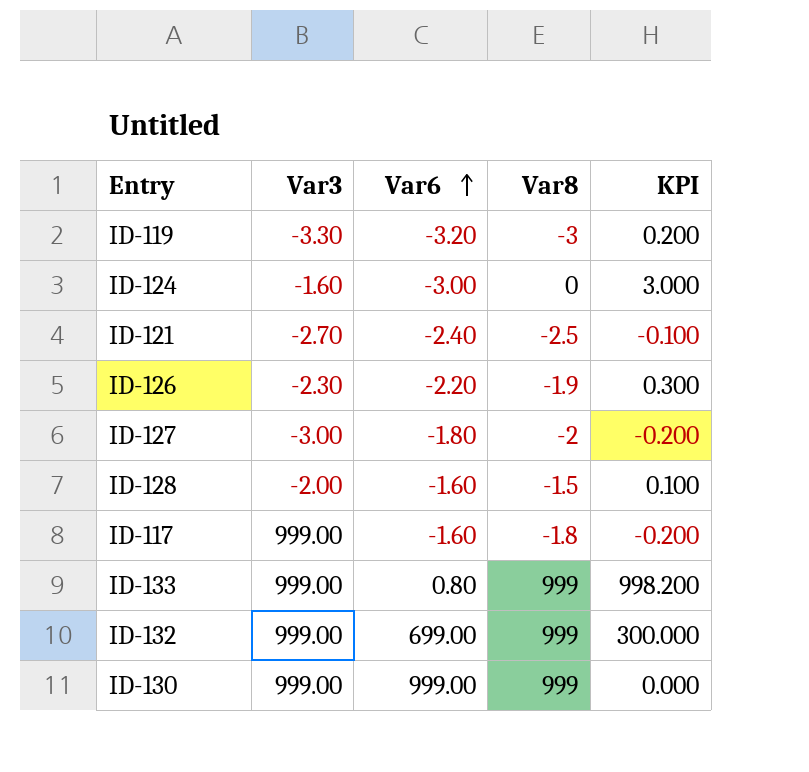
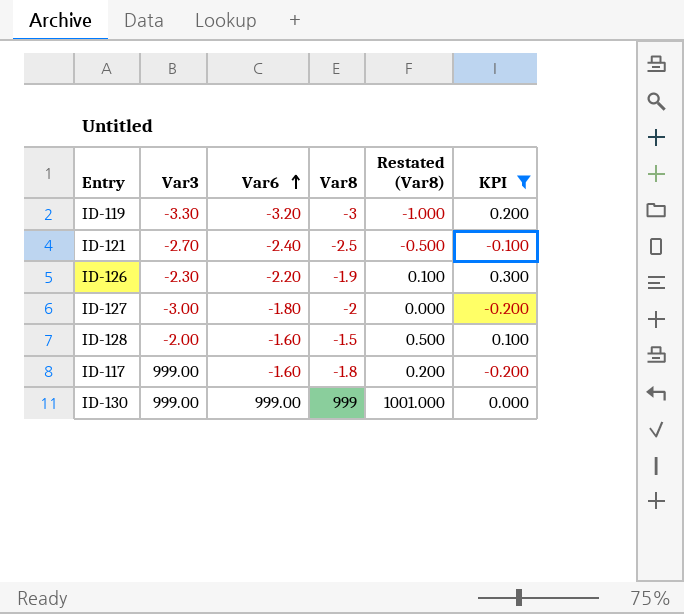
filter: none -> KPI <= 0.300
column Restated (Var8) | formula: none -> [Var8] + 2

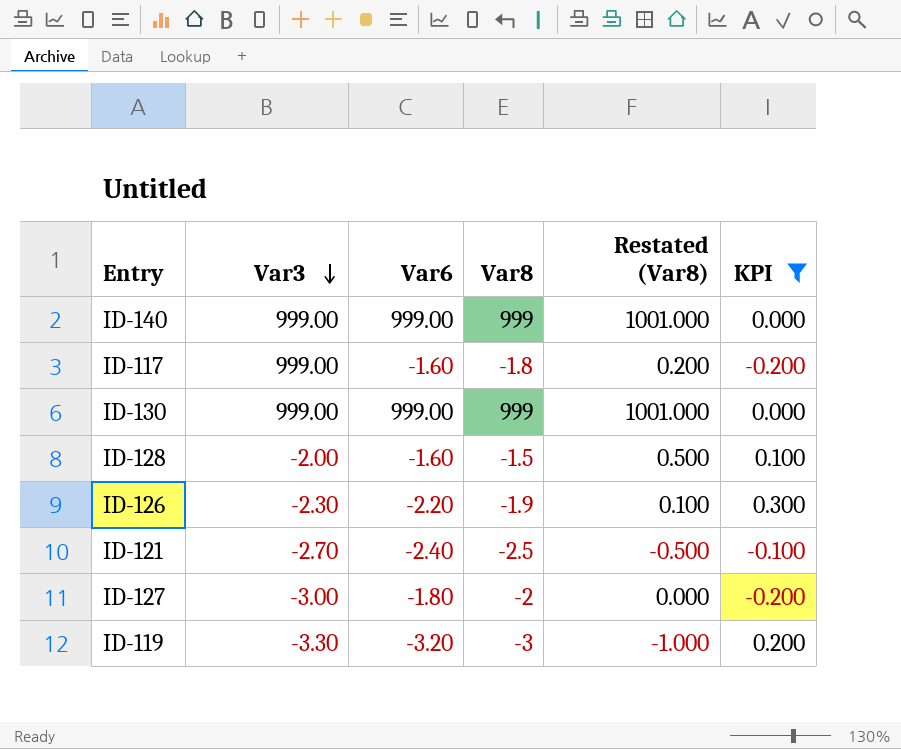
row order: Var6 ascending -> Var3 descending
row ID-140: none -> 999.00 | 999.00 | 999 | 1001.000 | 0.000

